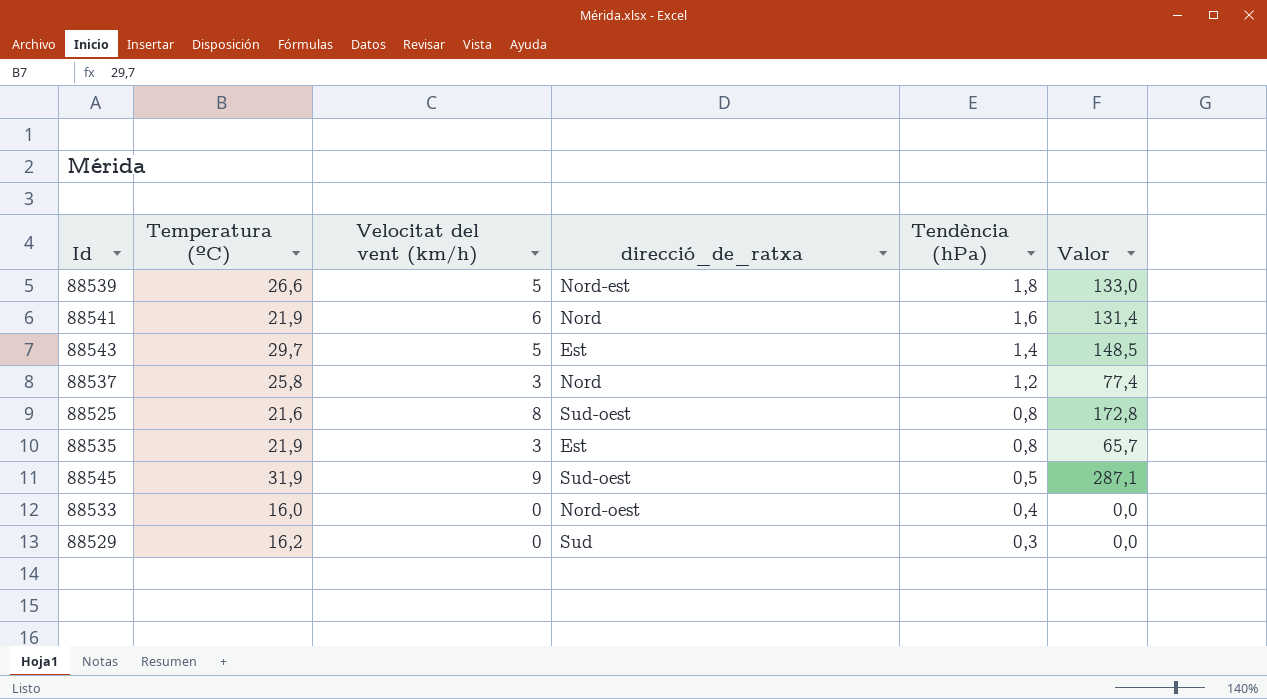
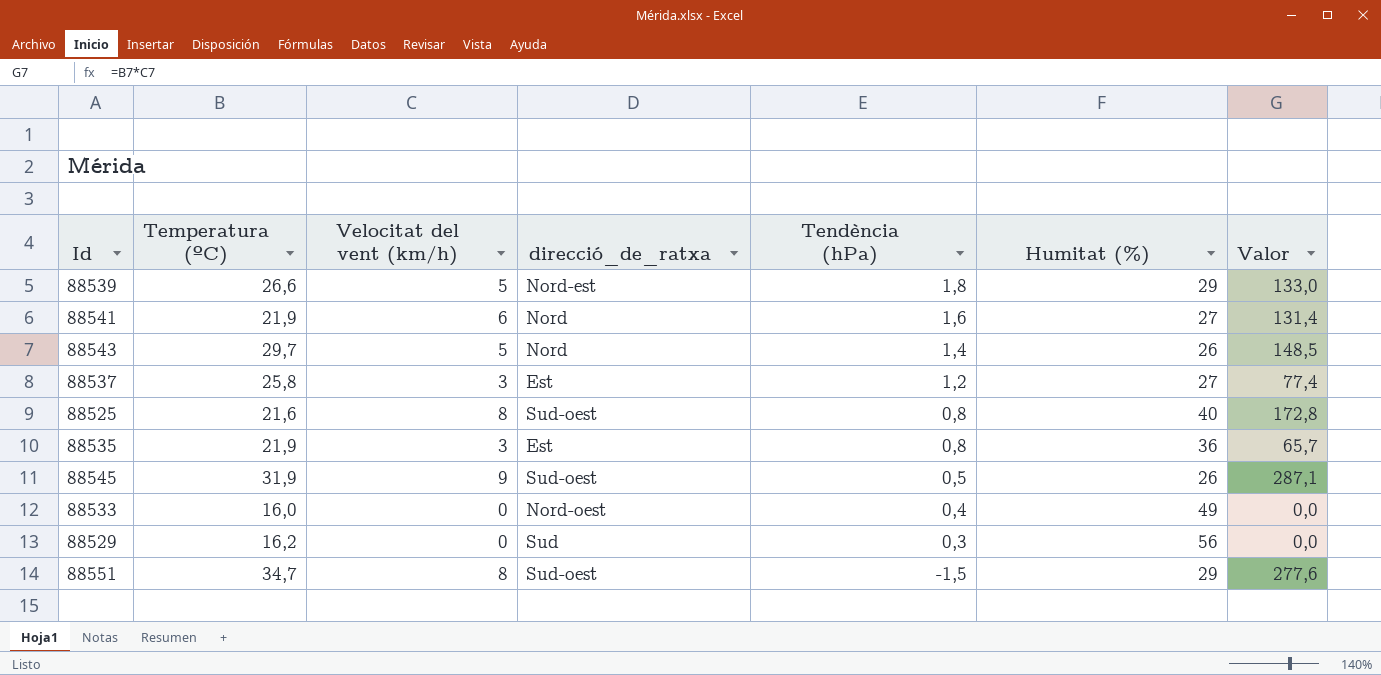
column Humitat (%) | position: none -> 6
88543 | direcció_de_ratxa: Est -> Nord
88537 | direcció_de_ratxa: Nord -> Est
row 88551: none -> 34,7 | 8 | Sud-oest | -1,5 | 29 | 277,6

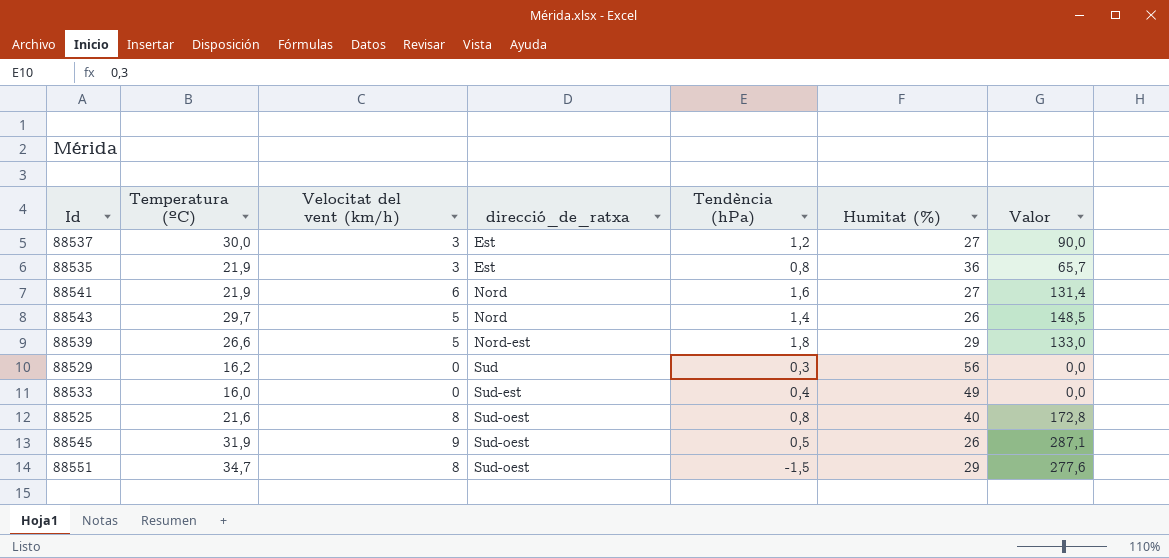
row order: Tendència (hPa) descending -> direcció_de_ratxa ascending
88537 | Temperatura (ºC): 25,8 -> 30,0
88537 | Valor: 77,4 -> 90,0
88533 | direcció_de_ratxa: Nord-oest -> Sud-est

